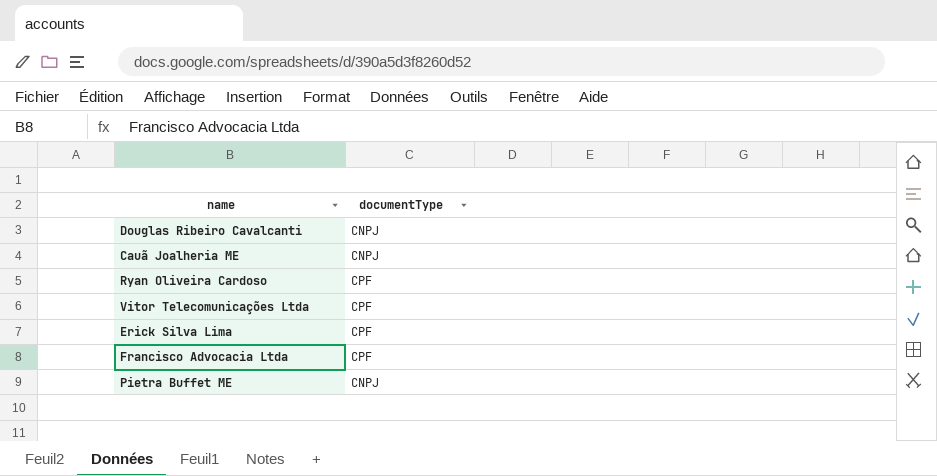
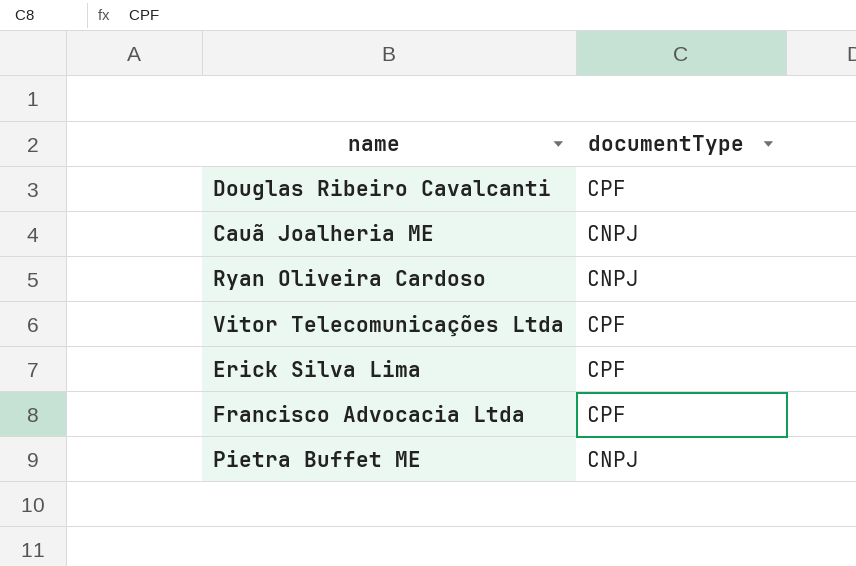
Douglas Ribeiro Cavalcanti | documentType: CNPJ -> CPF
Ryan Oliveira Cardoso | documentType: CPF -> CNPJ

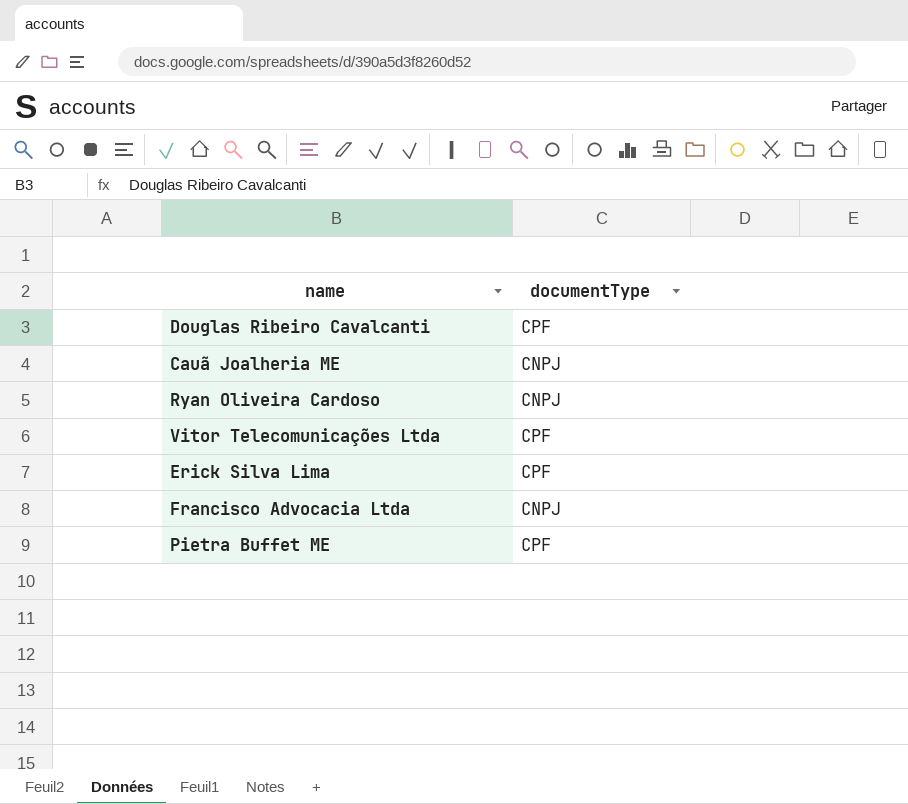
Francisco Advocacia Ltda | documentType: CPF -> CNPJ
Pietra Buffet ME | documentType: CNPJ -> CPF

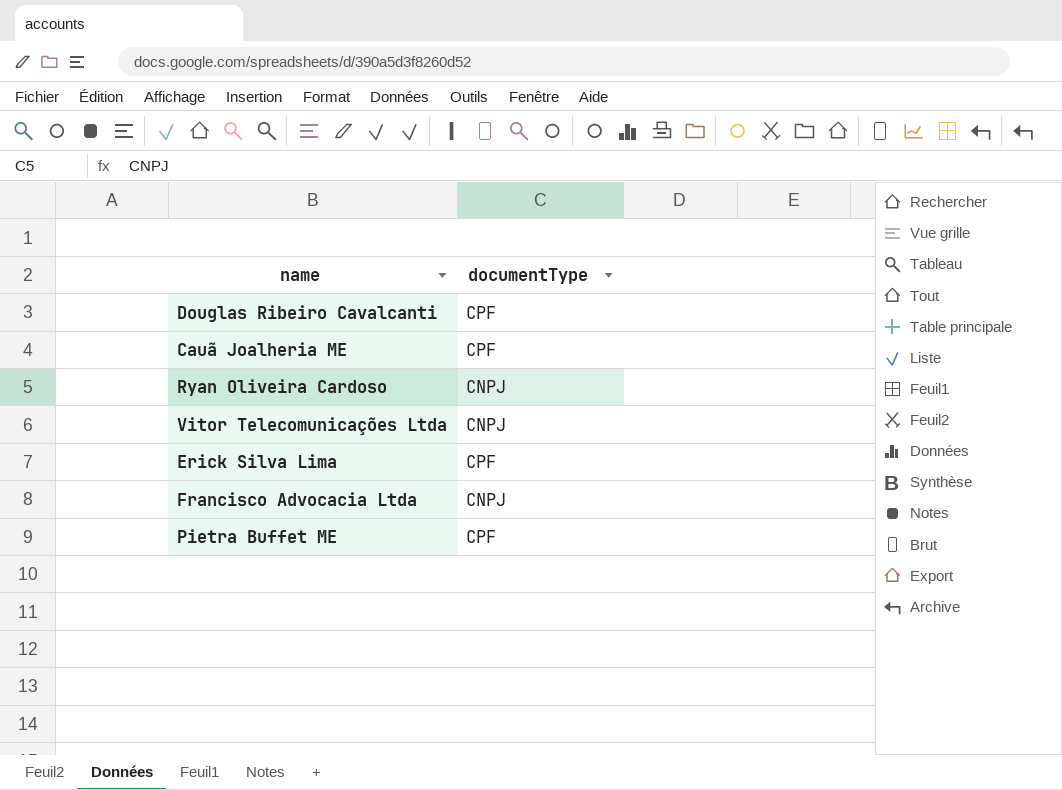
Cauã Joalheria ME | documentType: CNPJ -> CPF
Vitor Telecomunicações Ltda | documentType: CPF -> CNPJ

